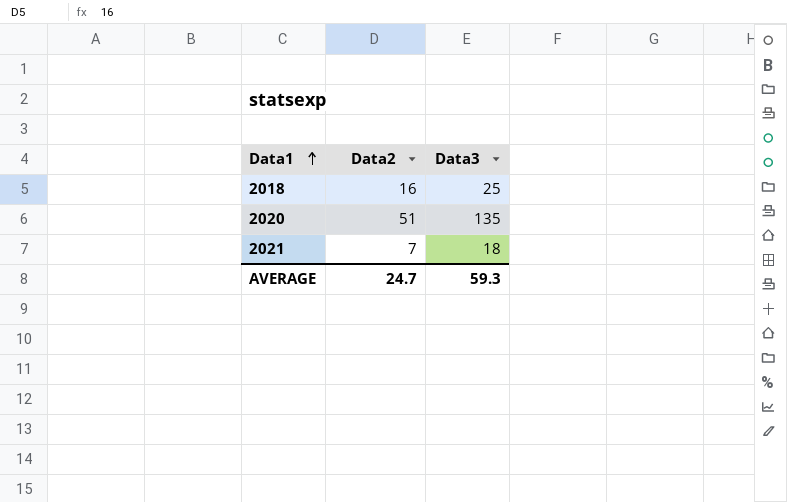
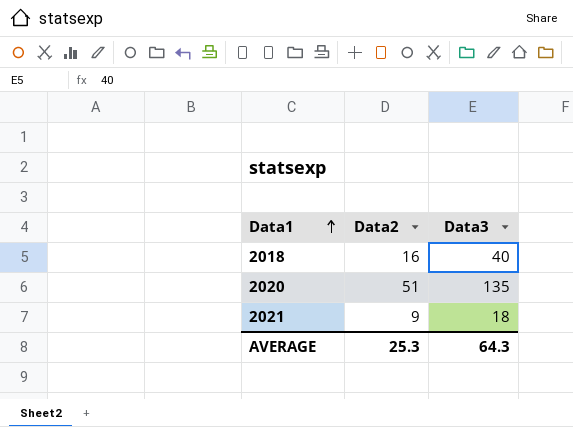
2018 | Data3: 25 -> 40
2021 | Data2: 7 -> 9
AVERAGE | Data2: 24.7 -> 25.3
AVERAGE | Data3: 59.3 -> 64.3

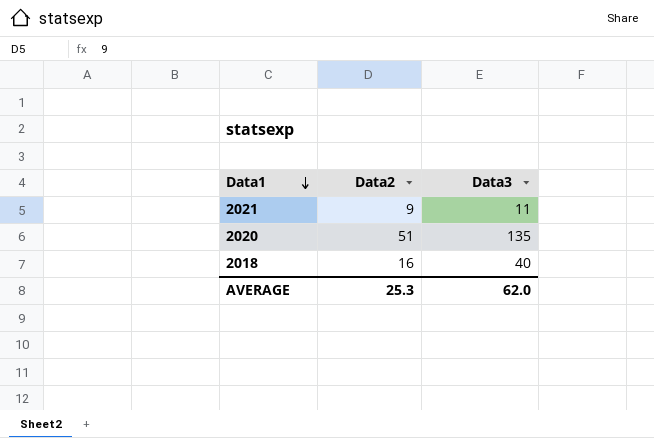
row order: Data1 ascending -> Data1 descending
2021 | Data3: 18 -> 11
AVERAGE | Data3: 64.3 -> 62.0

